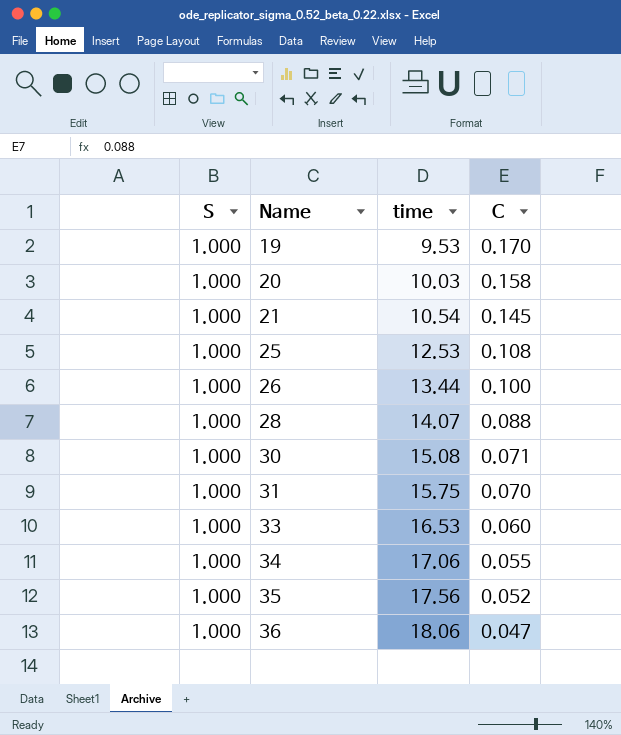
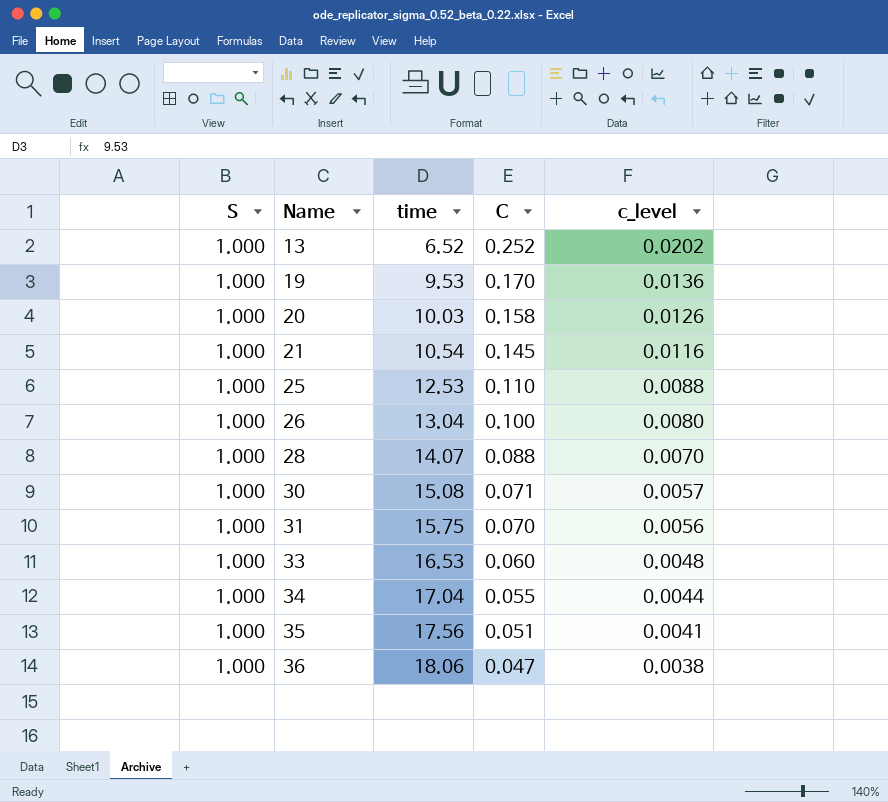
column c_level | formula: none -> [C] * 0.08
row 13: none -> 1.000 | 6.52 | 0.252 | 0.0202
25 | C: 0.108 -> 0.110
26 | time: 13.44 -> 13.04
34 | time: 17.06 -> 17.04
35 | C: 0.052 -> 0.051

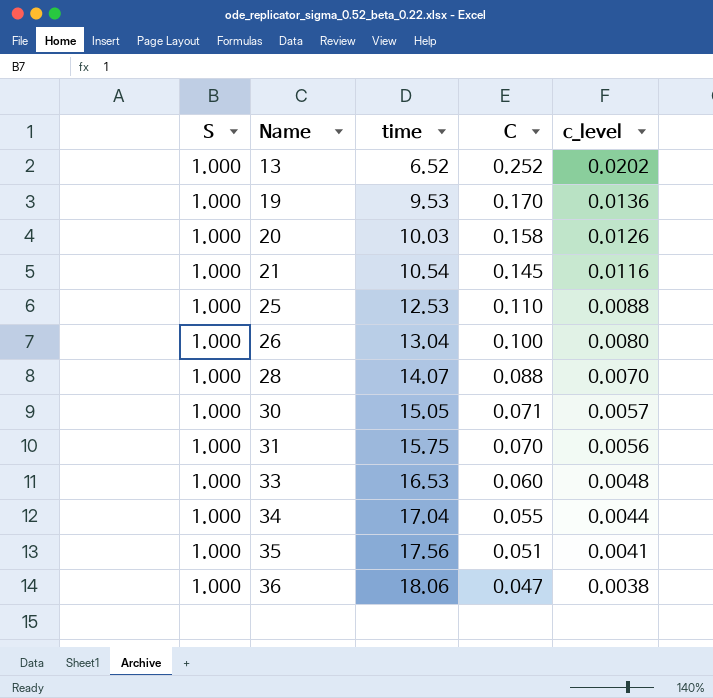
30 | time: 15.08 -> 15.05

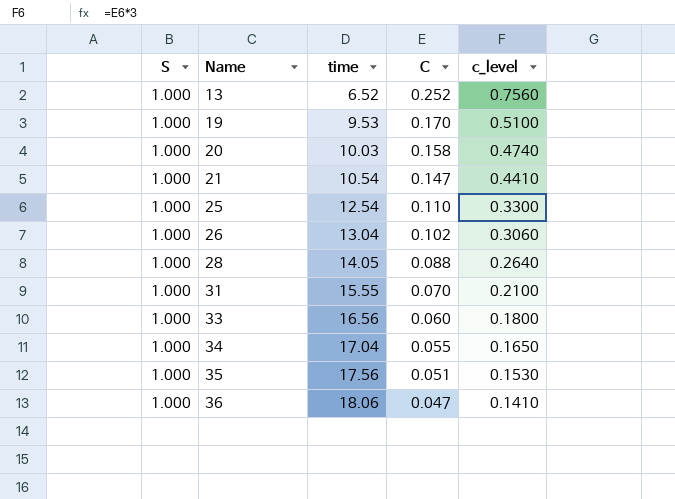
column c_level | formula: [C] * 0.08 -> [C] * 3
row 30: 1.000 | 15.05 | 0.071 | 0.0057 -> none
21 | C: 0.145 -> 0.147
25 | time: 12.53 -> 12.54
26 | C: 0.100 -> 0.102
28 | time: 14.07 -> 14.05
31 | time: 15.75 -> 15.55
33 | time: 16.53 -> 16.56

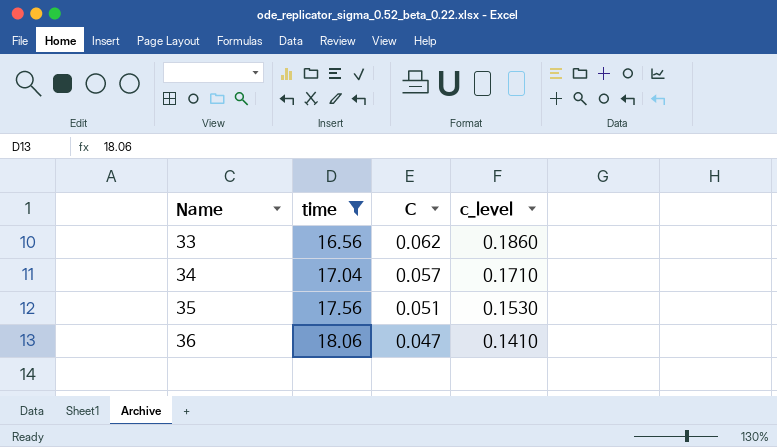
filter: none -> time >= 16.56
column S | position: 1 -> none
33 | C: 0.060 -> 0.062
33 | c_level: 0.1800 -> 0.1860
34 | C: 0.055 -> 0.057
34 | c_level: 0.1650 -> 0.1710

